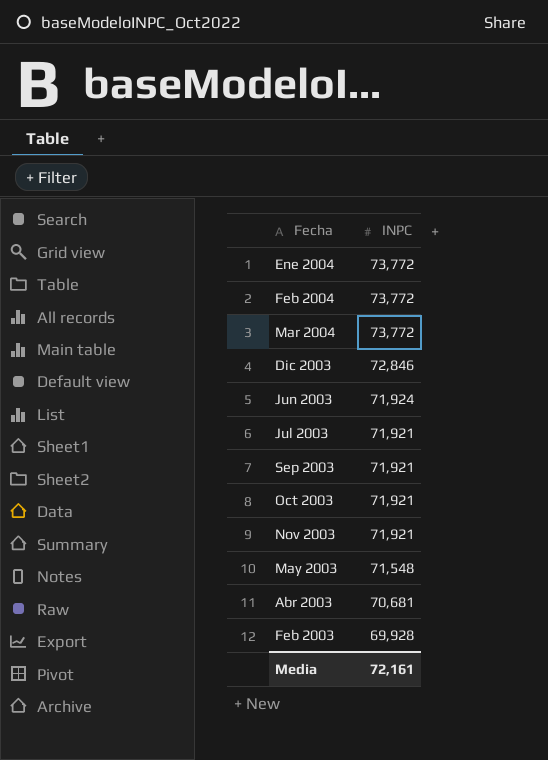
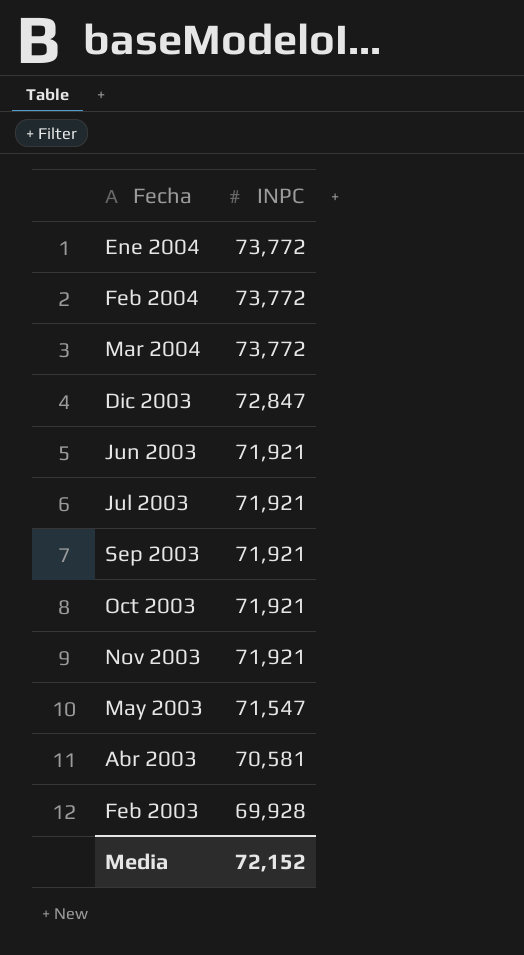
Dic 2003 | INPC: 72,846 -> 72,847
Jun 2003 | INPC: 71,924 -> 71,921
May 2003 | INPC: 71,548 -> 71,547
Abr 2003 | INPC: 70,681 -> 70,581
Media | INPC: 72,161 -> 72,152

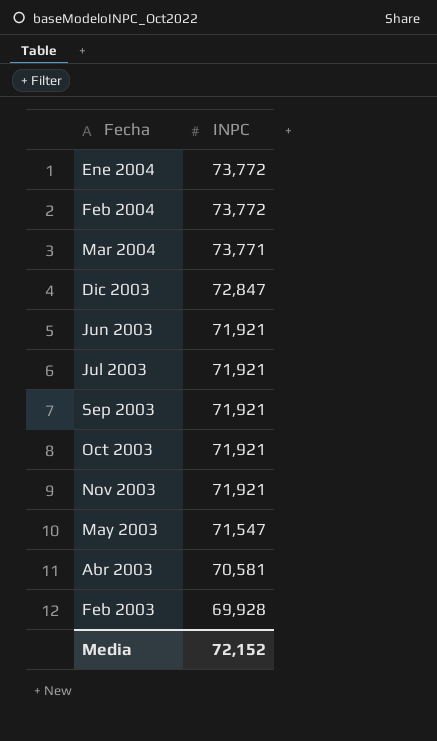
Mar 2004 | INPC: 73,772 -> 73,771

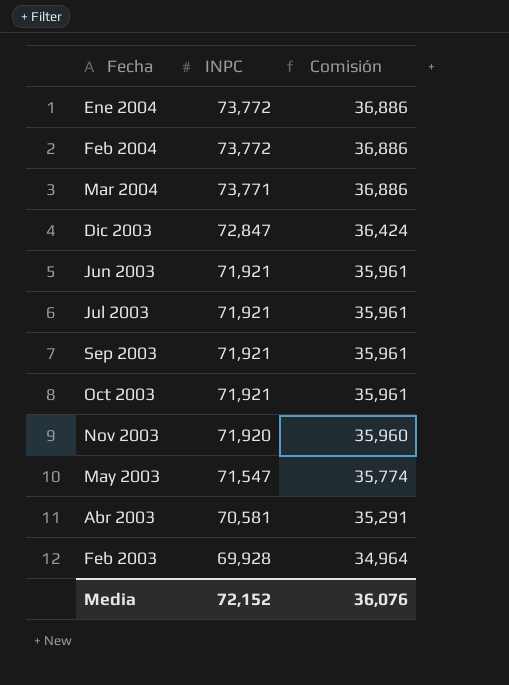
column Comisión | formula: none -> [INPC] * 0,5
Nov 2003 | INPC: 71,921 -> 71,920

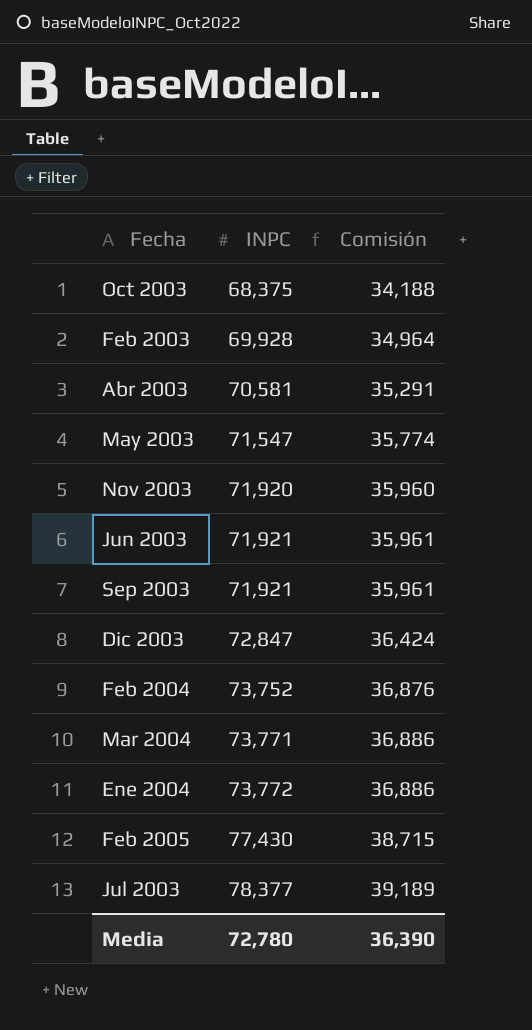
row order: INPC descending -> INPC ascending
Oct 2003 | INPC: 71,921 -> 68,375
Oct 2003 | Comisión: 35,961 -> 34,188
Feb 2004 | INPC: 73,772 -> 73,752
Feb 2004 | Comisión: 36,886 -> 36,876
row Feb 2005: none -> 77,430 | 38,715
Jul 2003 | INPC: 71,921 -> 78,377
Jul 2003 | Comisión: 35,961 -> 39,189
Media | INPC: 72,152 -> 72,780
Media | Comisión: 36,076 -> 36,390

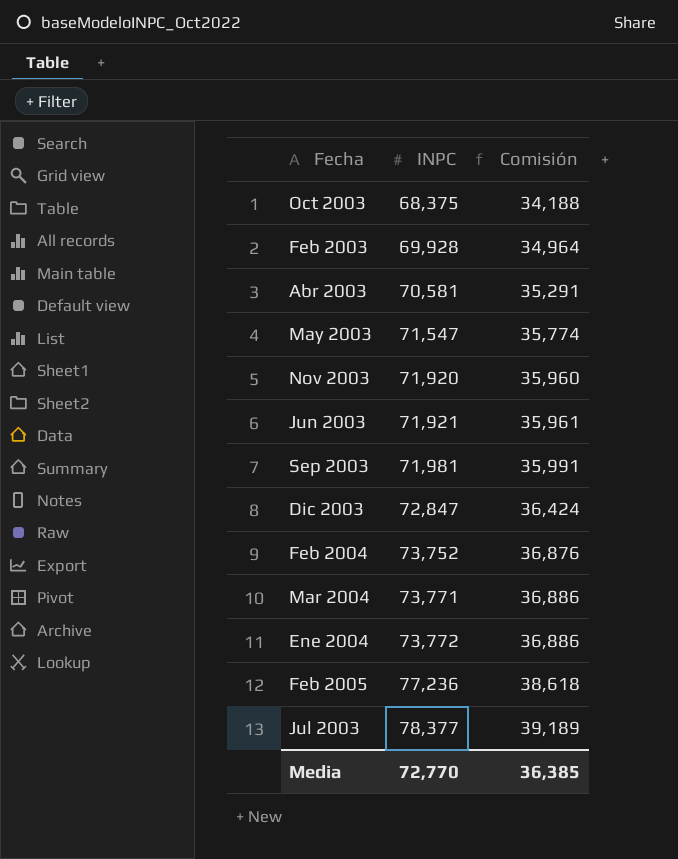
Sep 2003 | INPC: 71,921 -> 71,981
Sep 2003 | Comisión: 35,961 -> 35,991
Feb 2005 | INPC: 77,430 -> 77,236
Feb 2005 | Comisión: 38,715 -> 38,618
Media | INPC: 72,780 -> 72,770
Media | Comisión: 36,390 -> 36,385

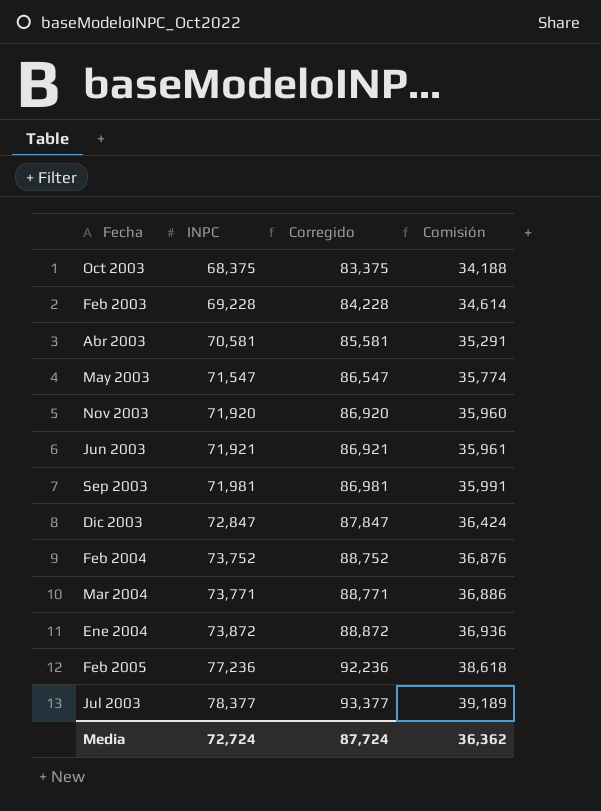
column Corregido | formula: none -> [INPC] + 15
Feb 2003 | INPC: 69,928 -> 69,228
Feb 2003 | Comisión: 34,964 -> 34,614
Ene 2004 | INPC: 73,772 -> 73,872
Ene 2004 | Comisión: 36,886 -> 36,936
Media | INPC: 72,770 -> 72,724
Media | Comisión: 36,385 -> 36,362

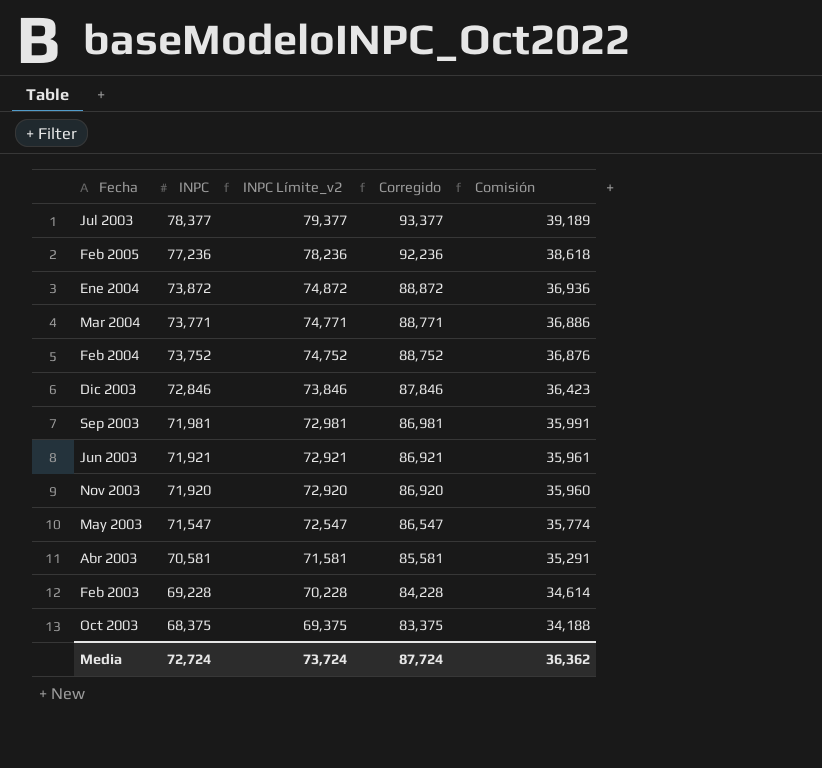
row order: INPC ascending -> INPC descending
column INPC Límite_v2 | formula: none -> [INPC] + 1
Dic 2003 | INPC: 72,847 -> 72,846
Dic 2003 | Corregido: 87,847 -> 87,846
Dic 2003 | Comisión: 36,424 -> 36,423

